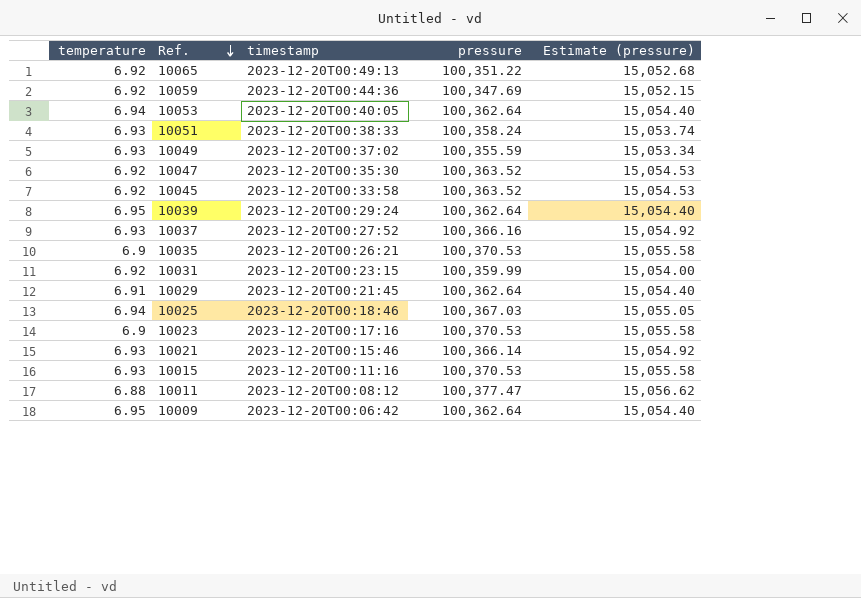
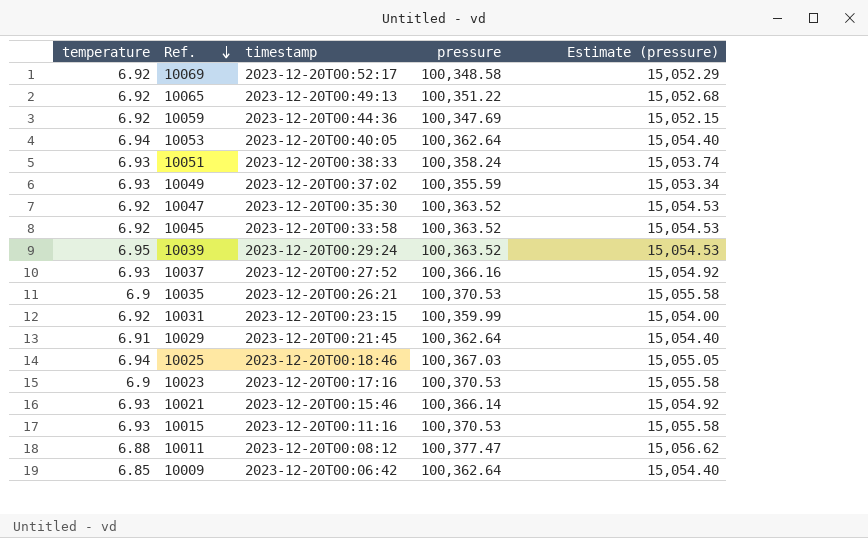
row 10069: none -> 6.92 | 2023-12-20T00:52:17 | 100,348.58 | 15,052.29
10039 | pressure: 100,362.64 -> 100,363.52
10039 | Estimate (pressure): 15,054.40 -> 15,054.53
10009 | temperature: 6.95 -> 6.85

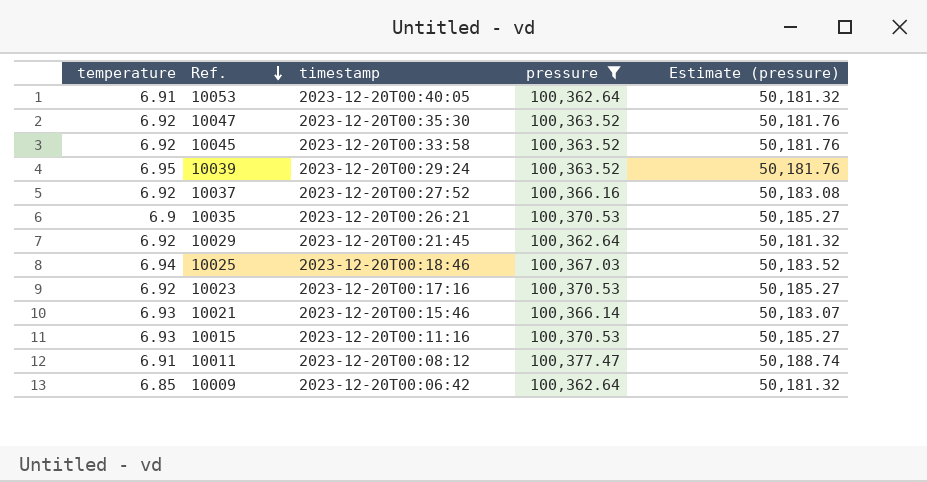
filter: none -> pressure >= 100,362.64
column Estimate (pressure) | formula: [pressure] * 0.15 -> [pressure] * 0.5
10053 | temperature: 6.94 -> 6.91
10037 | temperature: 6.93 -> 6.92
10029 | temperature: 6.91 -> 6.92
10023 | temperature: 6.9 -> 6.92
10011 | temperature: 6.88 -> 6.91

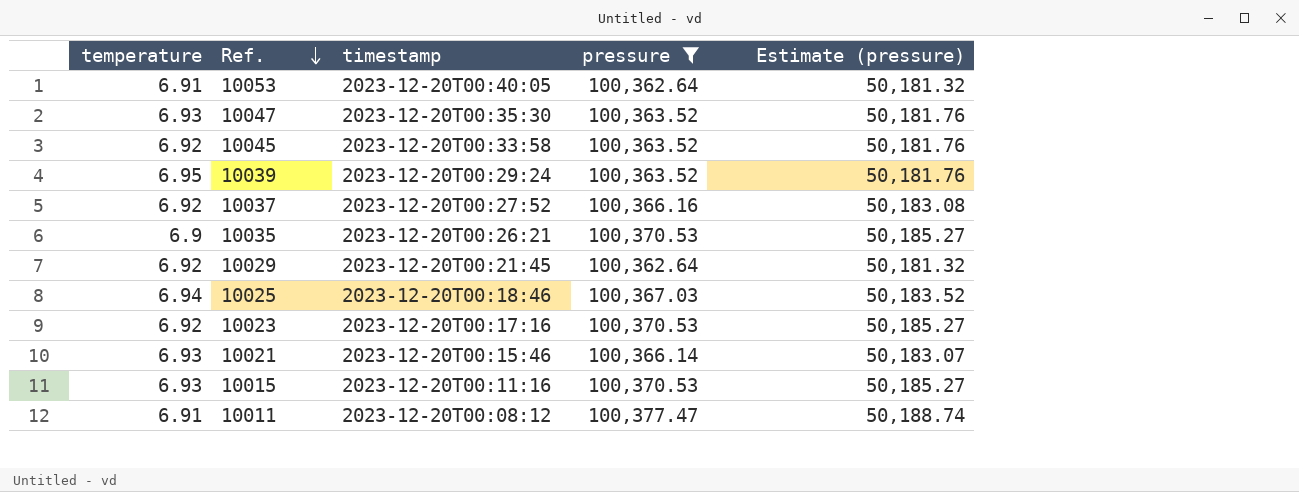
row 10009: 6.85 | 2023-12-20T00:06:42 | 100,362.64 | 50,181.32 -> none
10047 | temperature: 6.92 -> 6.93

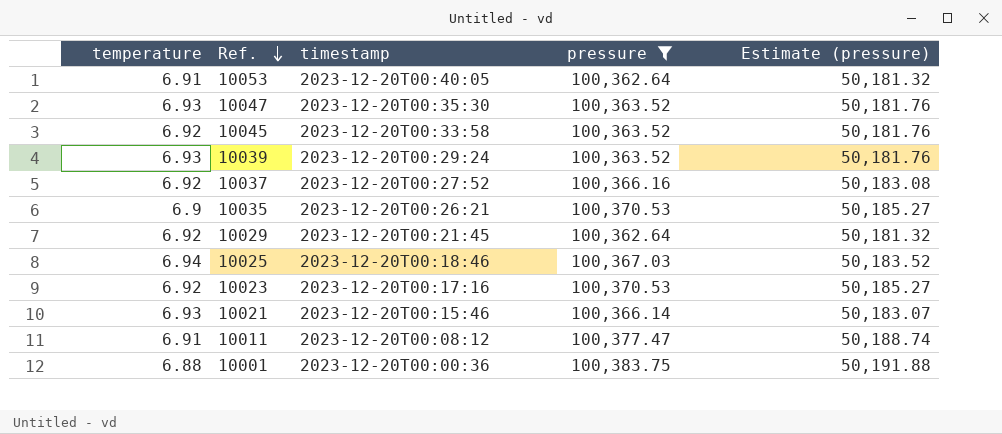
row 10015: 6.93 | 2023-12-20T00:11:16 | 100,370.53 | 50,185.27 -> none
10039 | temperature: 6.95 -> 6.93
row 10001: none -> 6.88 | 2023-12-20T00:00:36 | 100,383.75 | 50,191.88

